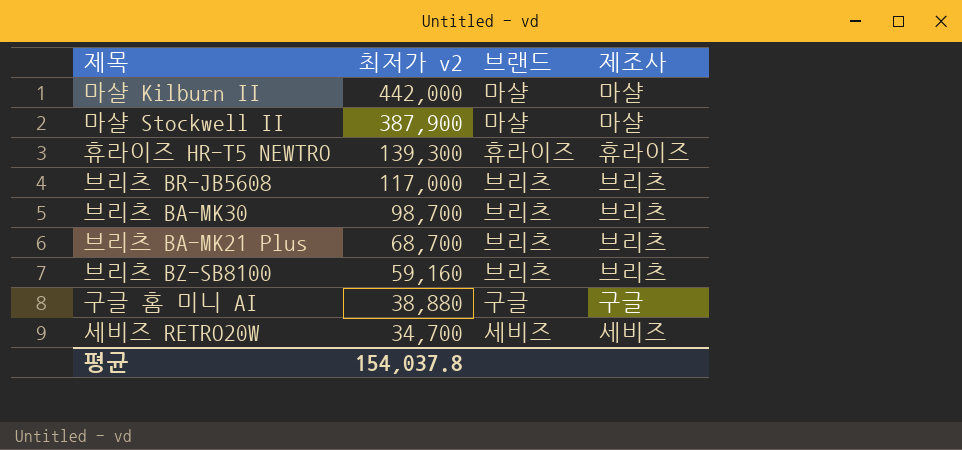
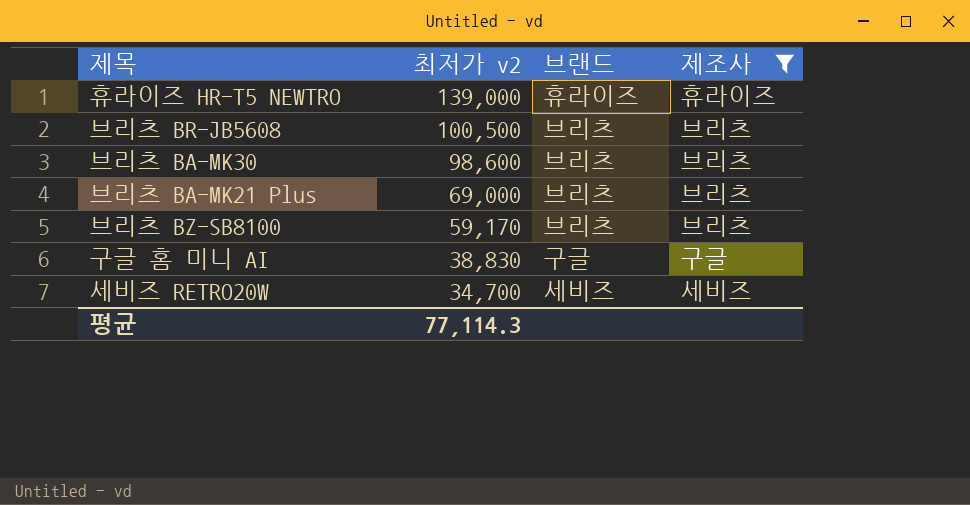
filter: none -> 제조사 != 마샬
휴라이즈 HR-T5 NEWTRO | 최저가 v2: 139,300 -> 139,000
브리츠 BR-JB5608 | 최저가 v2: 117,000 -> 100,500
브리츠 BA-MK30 | 최저가 v2: 98,700 -> 98,600
브리츠 BA-MK21 Plus | 최저가 v2: 68,700 -> 69,000
브리츠 BZ-SB8100 | 최저가 v2: 59,160 -> 59,170
구글 홈 미니 AI | 최저가 v2: 38,880 -> 38,830
평균 | 최저가 v2: 154,037.8 -> 77,114.3

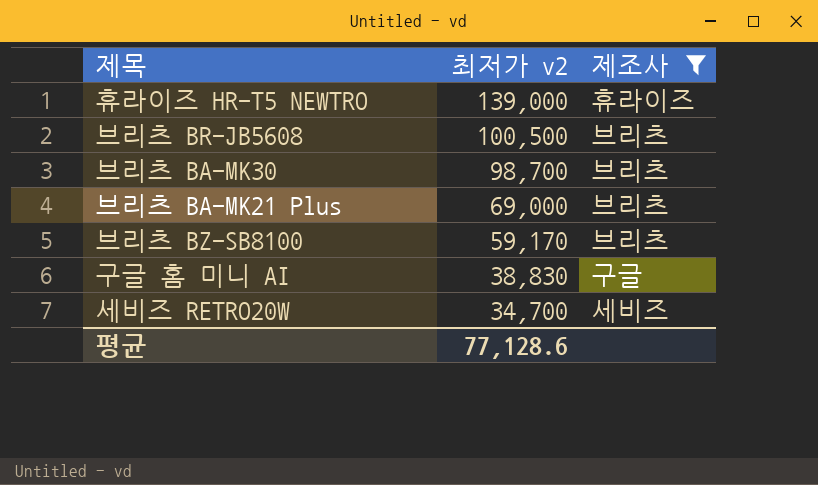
column 브랜드 | position: 3 -> none
브리츠 BA-MK30 | 최저가 v2: 98,600 -> 98,700
평균 | 최저가 v2: 77,114.3 -> 77,128.6

